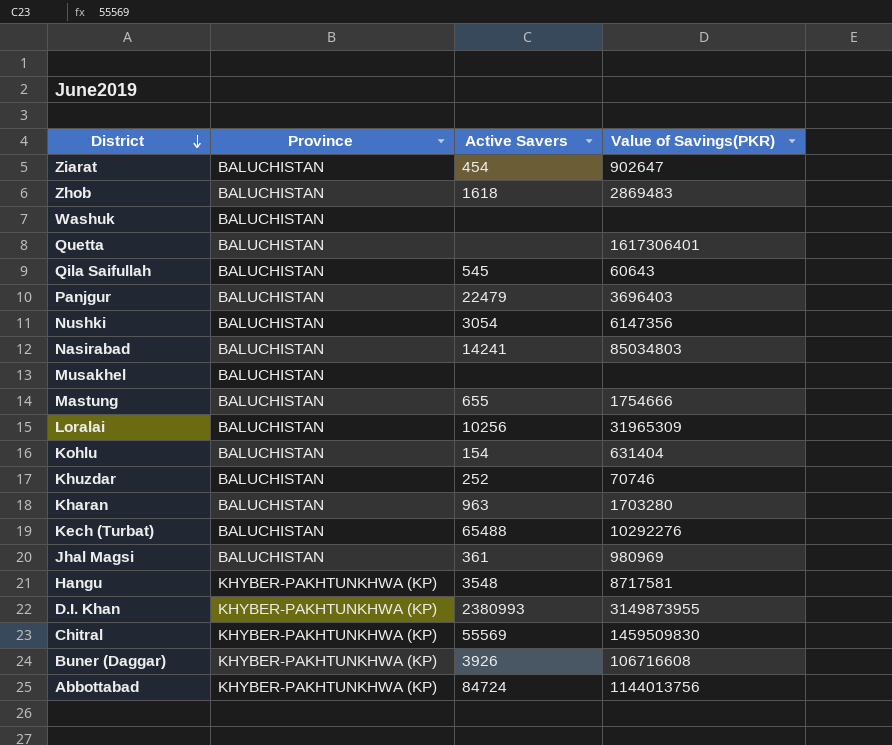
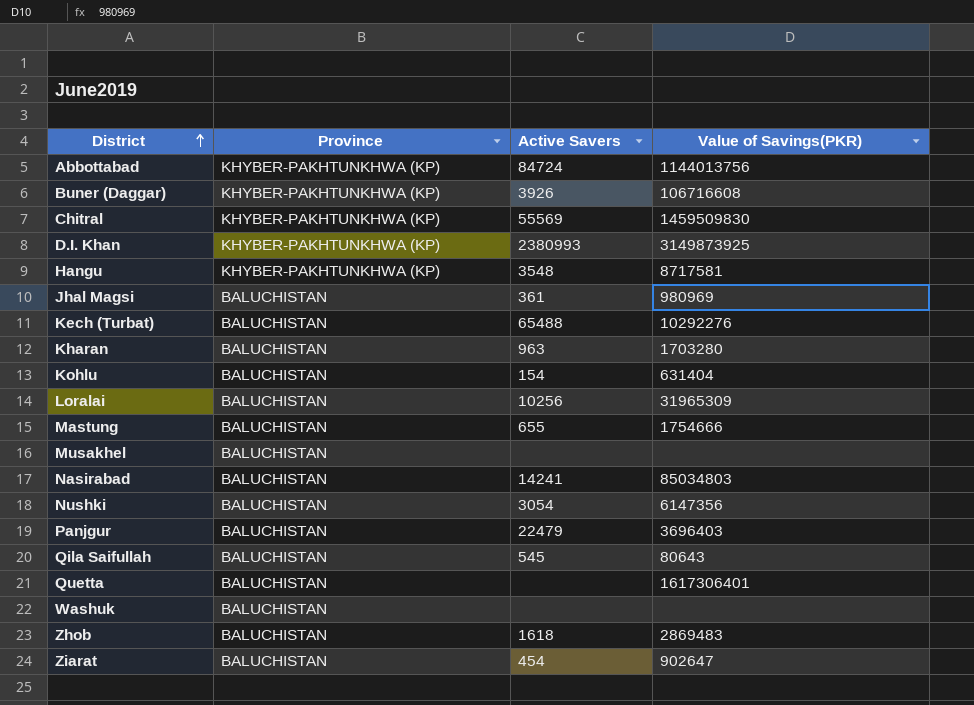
row order: District descending -> District ascending
row Khuzdar: BALUCHISTAN | 252 | 70746 -> none
D.I. Khan | Value of Savings(PKR): 3149873955 -> 3149873925
Qila Saifullah | Value of Savings(PKR): 60643 -> 80643

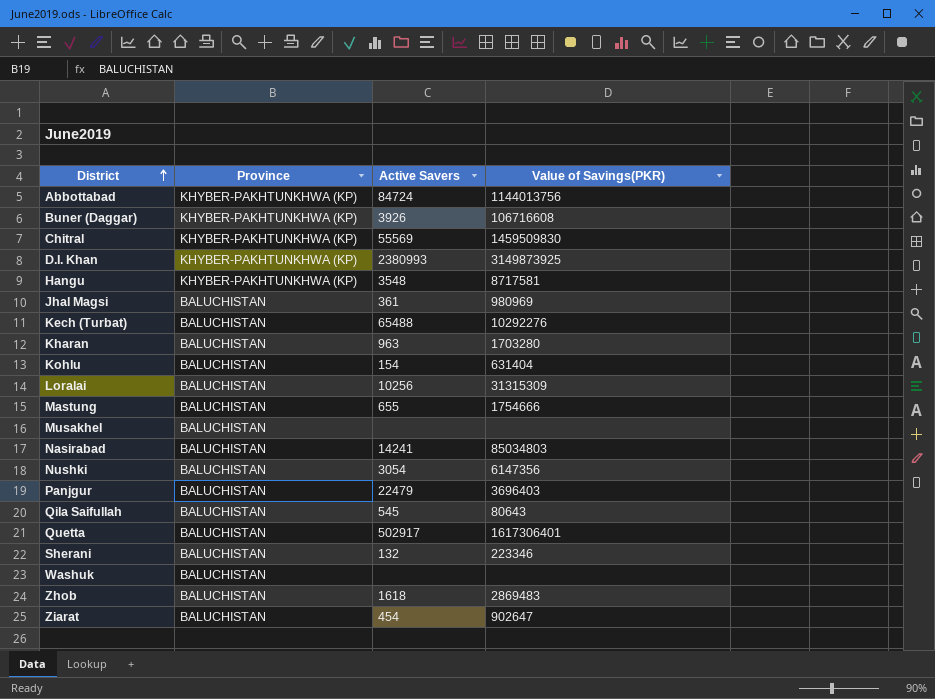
Loralai | Value of Savings(PKR): 31965309 -> 31315309
Quetta | Active Savers: none -> 502917
row Sherani: none -> BALUCHISTAN | 132 | 223346

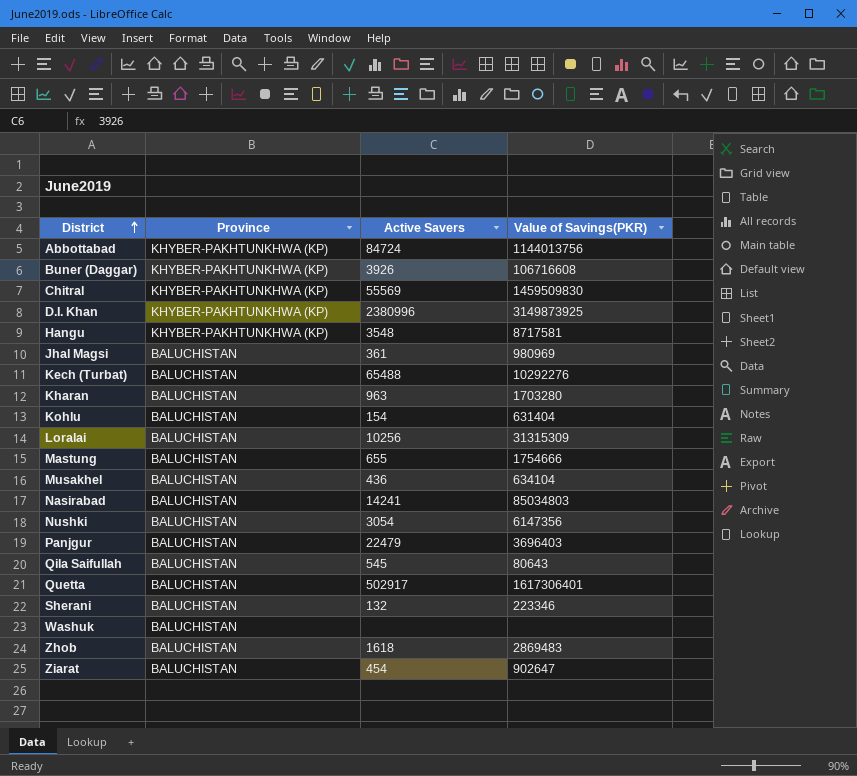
D.I. Khan | Active Savers: 2380993 -> 2380996
Musakhel | Active Savers: none -> 436
Musakhel | Value of Savings(PKR): none -> 634104

